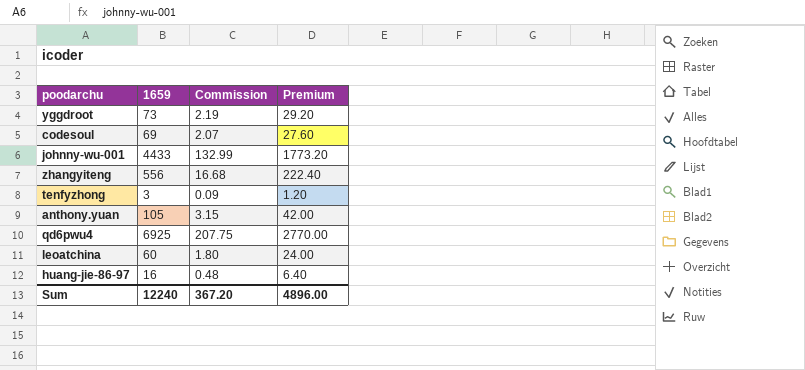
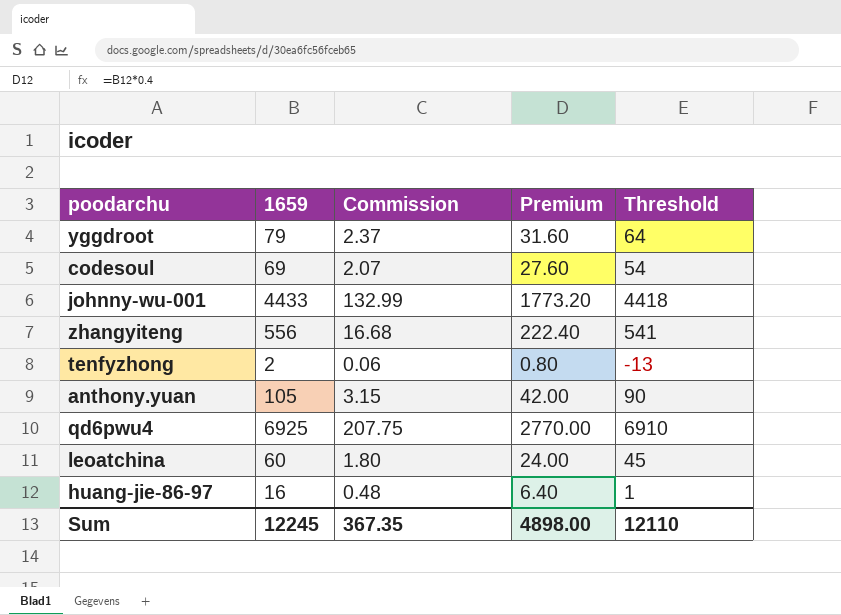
column Threshold | formula: none -> [1659] - 15
yggdroot | 1659: 73 -> 79
yggdroot | Commission: 2.19 -> 2.37
yggdroot | Premium: 29.20 -> 31.60
tenfyzhong | 1659: 3 -> 2
tenfyzhong | Commission: 0.09 -> 0.06
tenfyzhong | Premium: 1.20 -> 0.80
Sum | 1659: 12240 -> 12245
Sum | Commission: 367.20 -> 367.35
Sum | Premium: 4896.00 -> 4898.00

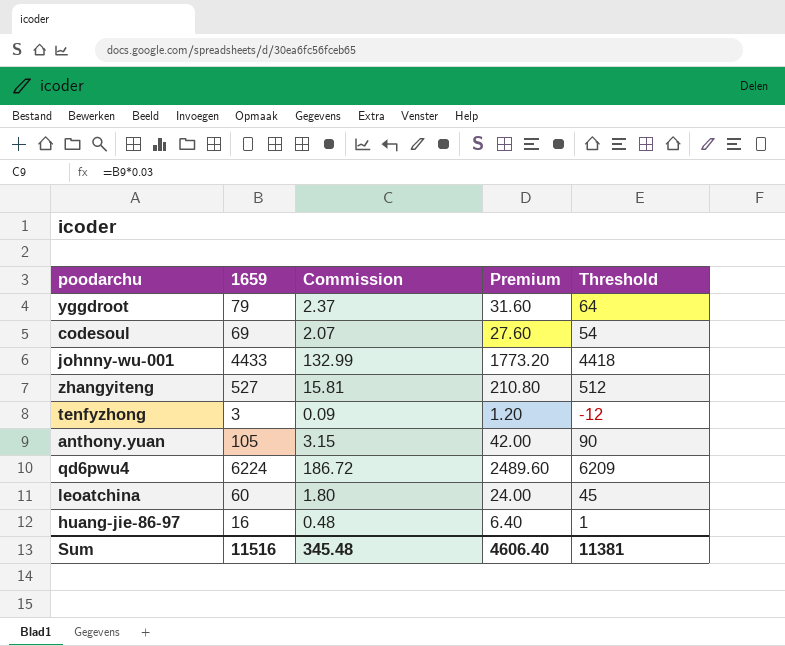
zhangyiteng | 1659: 556 -> 527
zhangyiteng | Commission: 16.68 -> 15.81
zhangyiteng | Premium: 222.40 -> 210.80
zhangyiteng | Threshold: 541 -> 512
tenfyzhong | 1659: 2 -> 3
tenfyzhong | Commission: 0.06 -> 0.09
tenfyzhong | Premium: 0.80 -> 1.20
tenfyzhong | Threshold: -13 -> -12
qd6pwu4 | 1659: 6925 -> 6224
qd6pwu4 | Commission: 207.75 -> 186.72
qd6pwu4 | Premium: 2770.00 -> 2489.60
qd6pwu4 | Threshold: 6910 -> 6209
Sum | 1659: 12245 -> 11516
Sum | Commission: 367.35 -> 345.48
Sum | Premium: 4898.00 -> 4606.40
Sum | Threshold: 12110 -> 11381

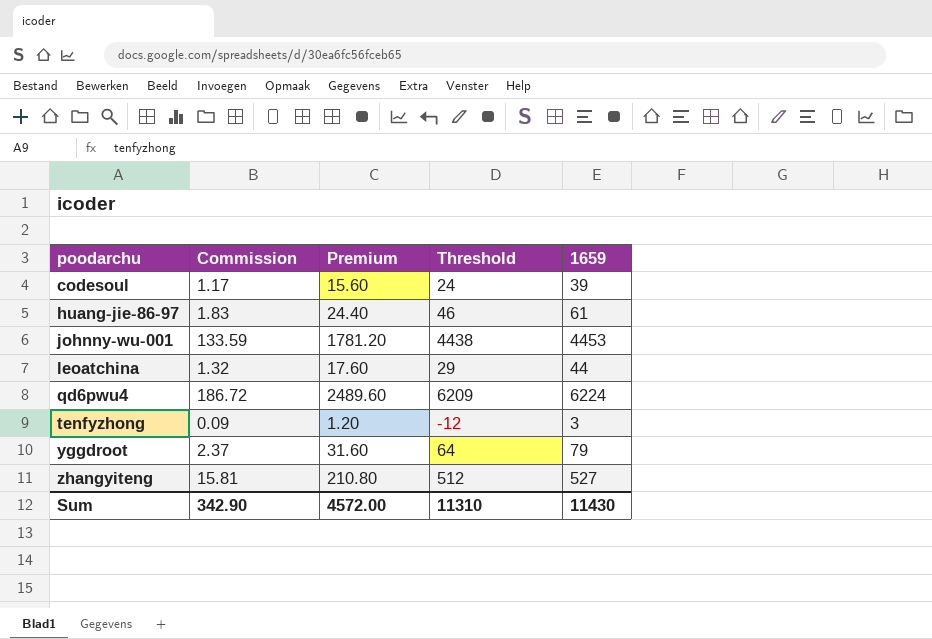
row order: none -> poodarchu ascending
column 1659 | position: 2 -> 5
row anthony.yuan: 105 | 3.15 | 42.00 | 90 -> none
codesoul | Commission: 2.07 -> 1.17
codesoul | Premium: 27.60 -> 15.60
codesoul | Threshold: 54 -> 24
codesoul | 1659: 69 -> 39
huang-jie-86-97 | Commission: 0.48 -> 1.83
huang-jie-86-97 | Premium: 6.40 -> 24.40
huang-jie-86-97 | Threshold: 1 -> 46
huang-jie-86-97 | 1659: 16 -> 61
johnny-wu-001 | Commission: 132.99 -> 133.59
johnny-wu-001 | Premium: 1773.20 -> 1781.20
johnny-wu-001 | Threshold: 4418 -> 4438
johnny-wu-001 | 1659: 4433 -> 4453
leoatchina | Commission: 1.80 -> 1.32
leoatchina | Premium: 24.00 -> 17.60
leoatchina | Threshold: 45 -> 29
leoatchina | 1659: 60 -> 44
Sum | Commission: 345.48 -> 342.90
Sum | Premium: 4606.40 -> 4572.00
Sum | Threshold: 11381 -> 11310
Sum | 1659: 11516 -> 11430

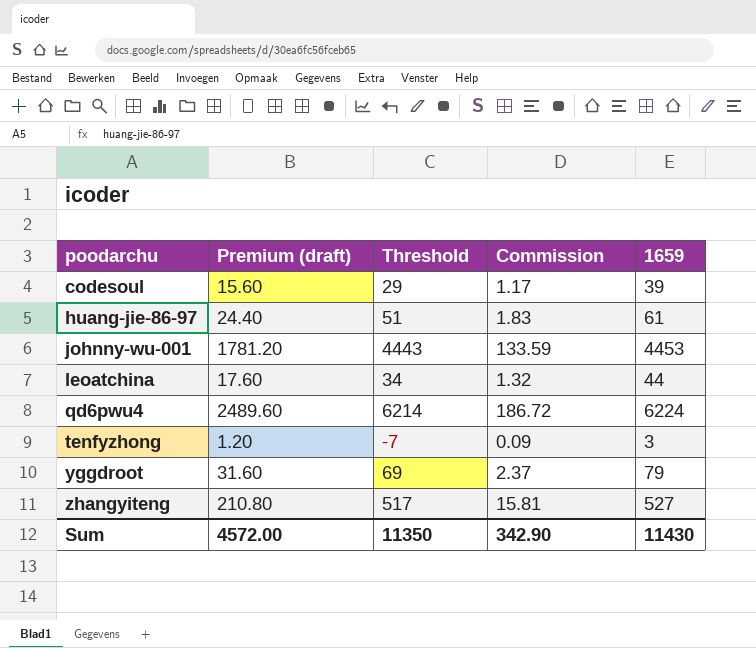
column name: Premium -> Premium (draft)
column Threshold | formula: [1659] - 15 -> [1659] - 10
column Commission | position: 2 -> 4
Sum | Threshold: 11310 -> 11350

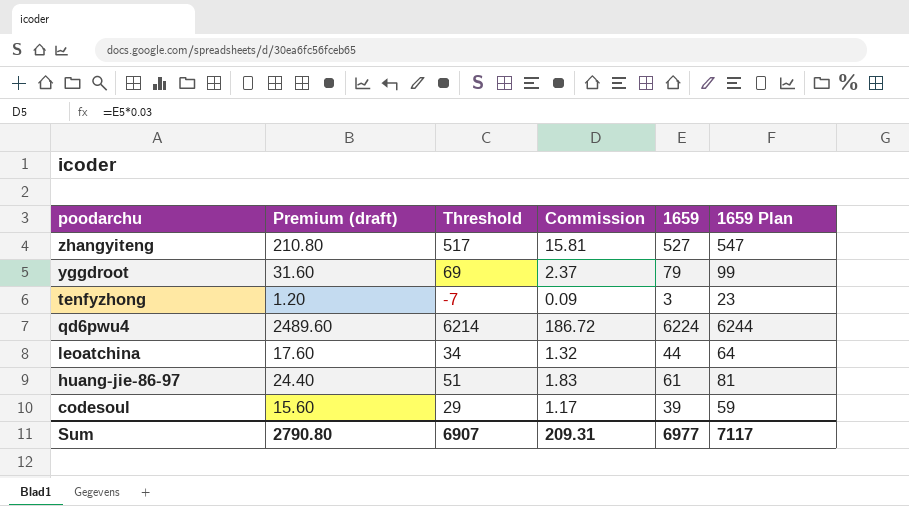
row order: poodarchu ascending -> poodarchu descending
column 1659 Plan | formula: none -> [1659] + 20
row johnny-wu-001: 1781.20 | 4443 | 133.59 | 4453 -> none
Sum | Premium (draft): 4572.00 -> 2790.80
Sum | Threshold: 11350 -> 6907
Sum | Commission: 342.90 -> 209.31
Sum | 1659: 11430 -> 6977

